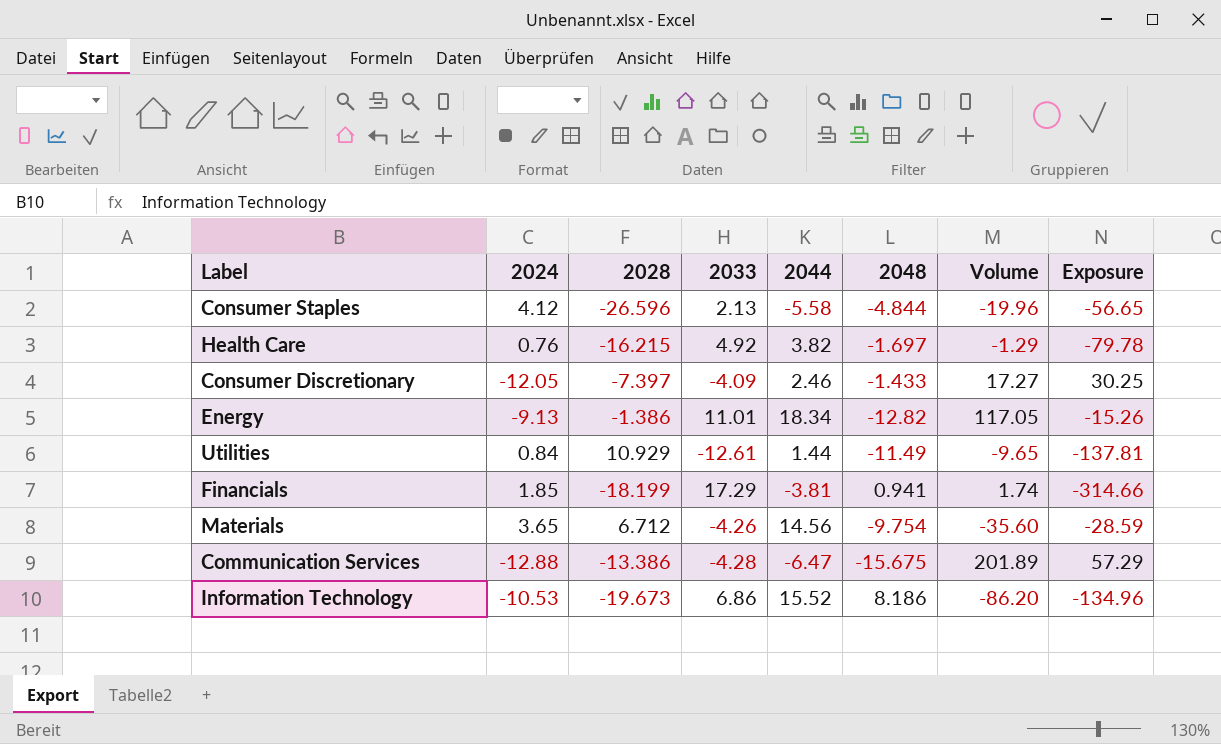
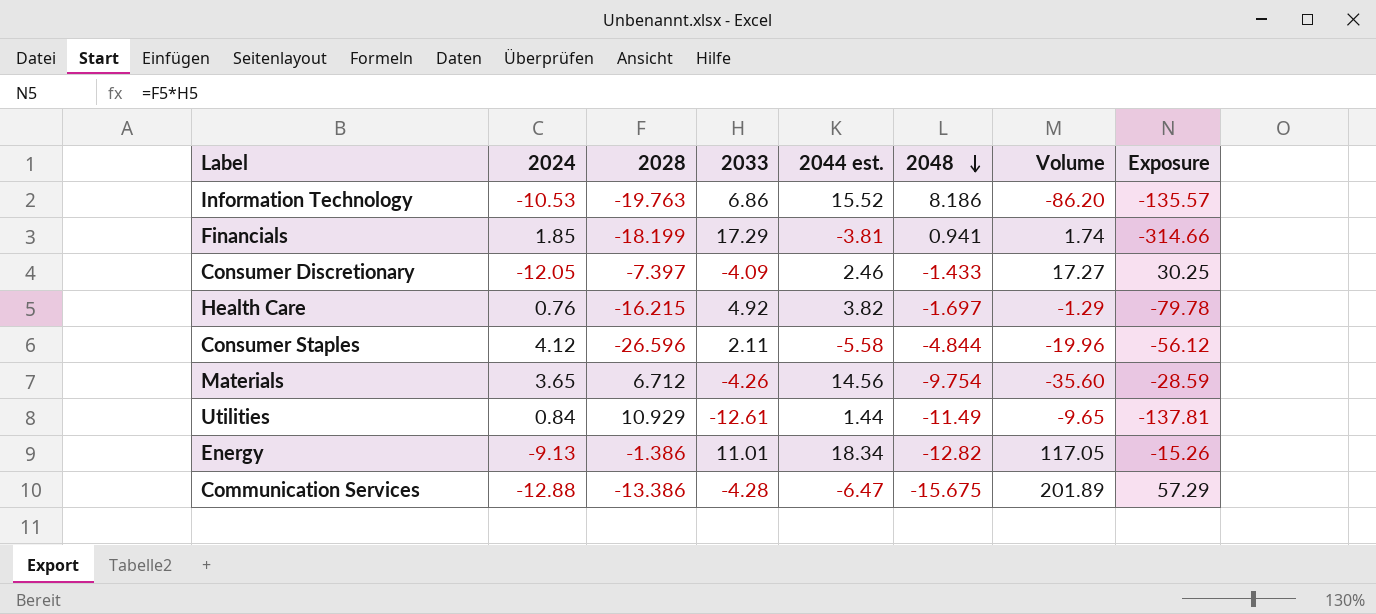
row order: none -> 2048 descending
column name: 2044 -> 2044 est.
Information Technology | 2028: -19.673 -> -19.763
Information Technology | Exposure: -134.96 -> -135.57
Consumer Staples | 2033: 2.13 -> 2.11
Consumer Staples | Exposure: -56.65 -> -56.12

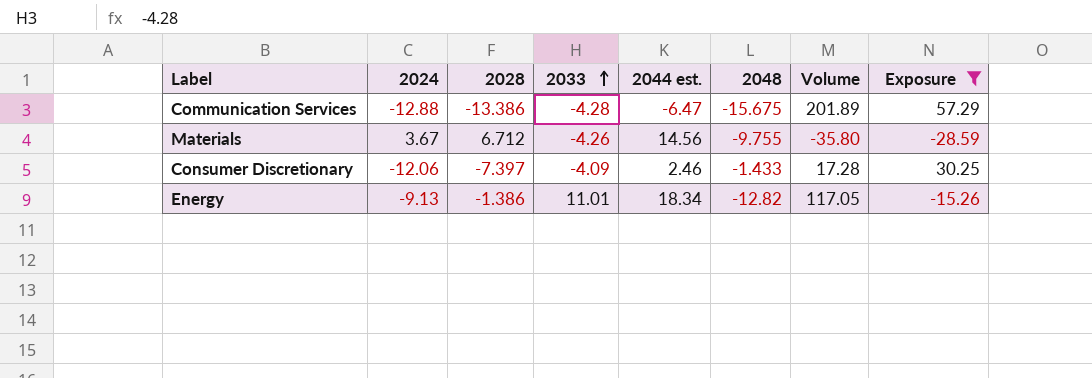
filter: none -> Exposure >= -28.59
row order: 2048 descending -> 2033 ascending
Materials | 2024: 3.65 -> 3.67
Materials | 2048: -9.754 -> -9.755
Materials | Volume: -35.60 -> -35.80
Consumer Discretionary | 2024: -12.05 -> -12.06
Consumer Discretionary | Volume: 17.27 -> 17.28

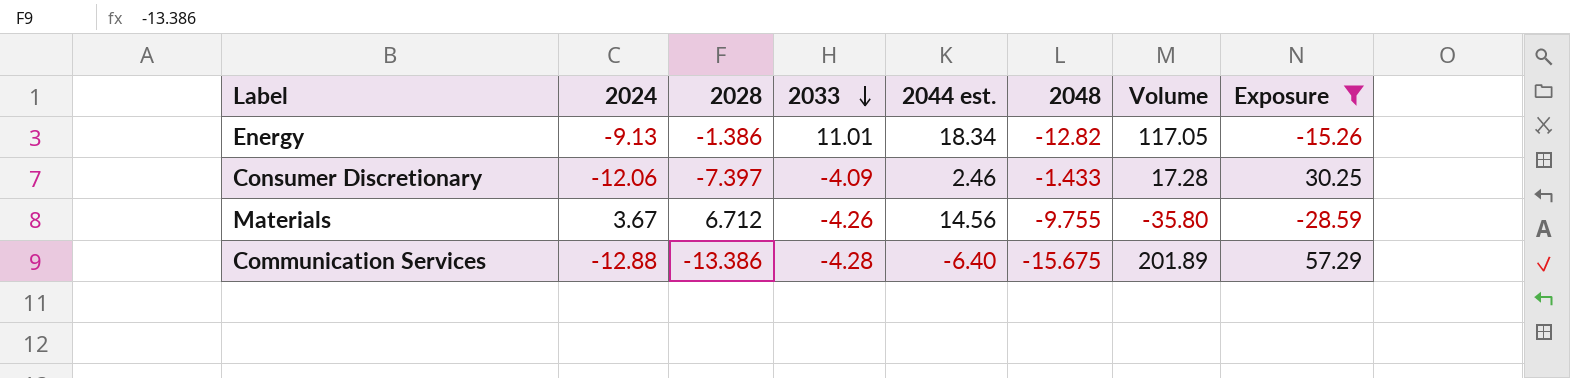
row order: 2033 ascending -> 2033 descending
Communication Services | 2044 est.: -6.47 -> -6.40

